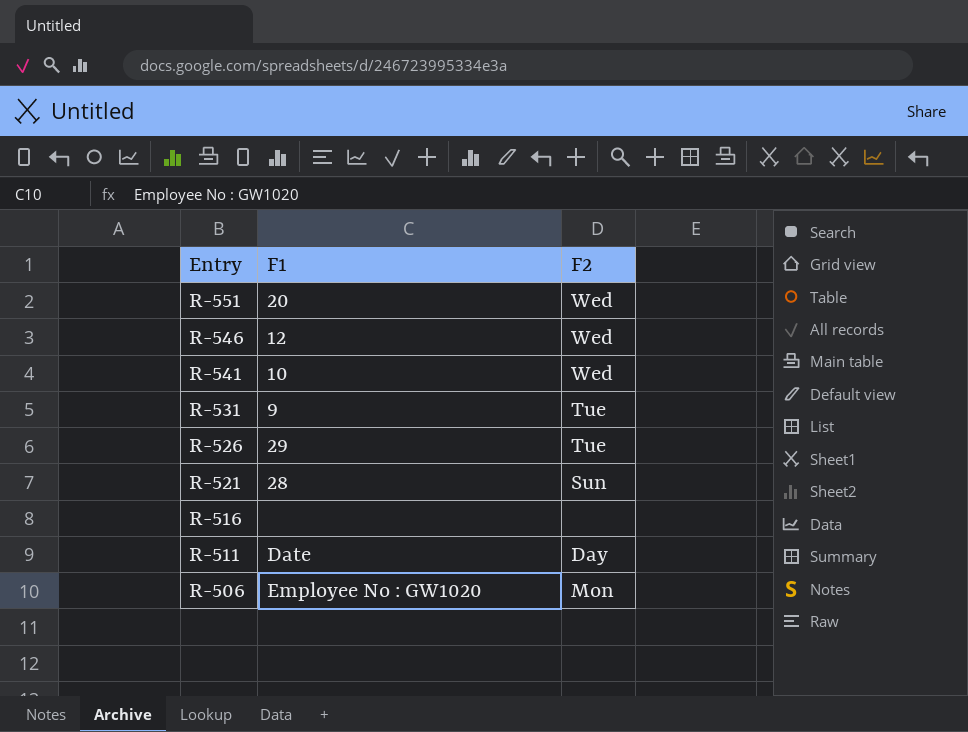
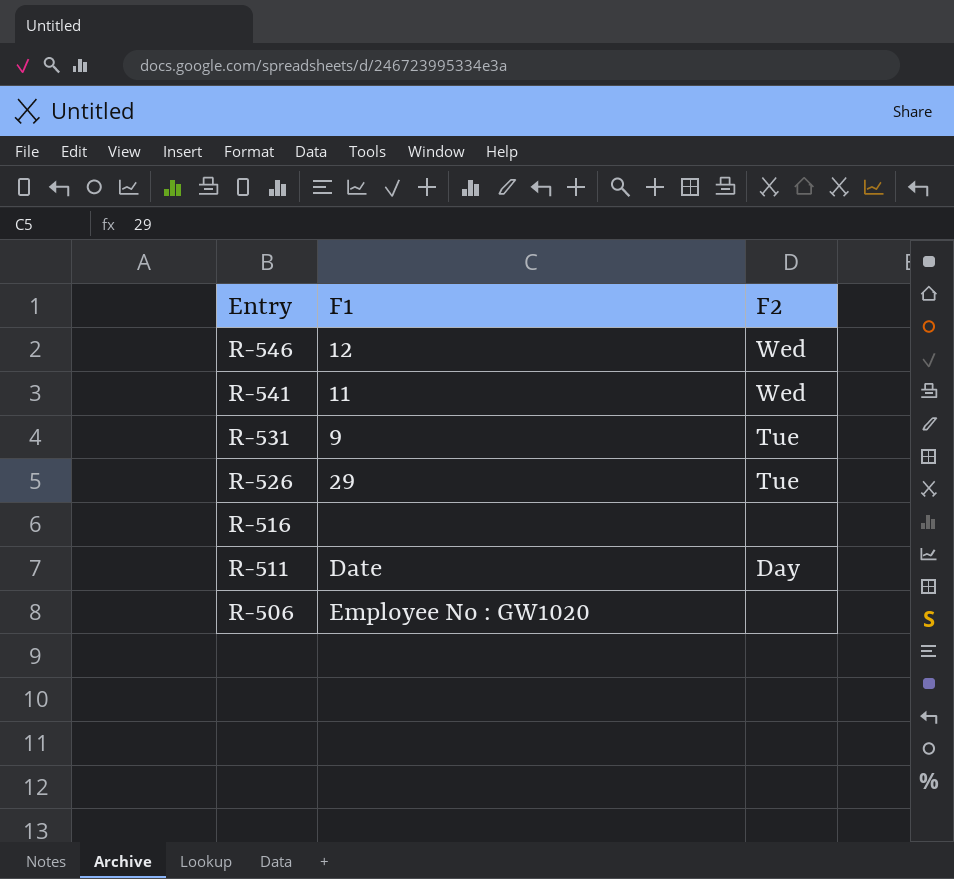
row R-551: 20 | Wed -> none
row R-521: 28 | Sun -> none
R-541 | F1: 10 -> 11
R-506 | F2: Mon -> none

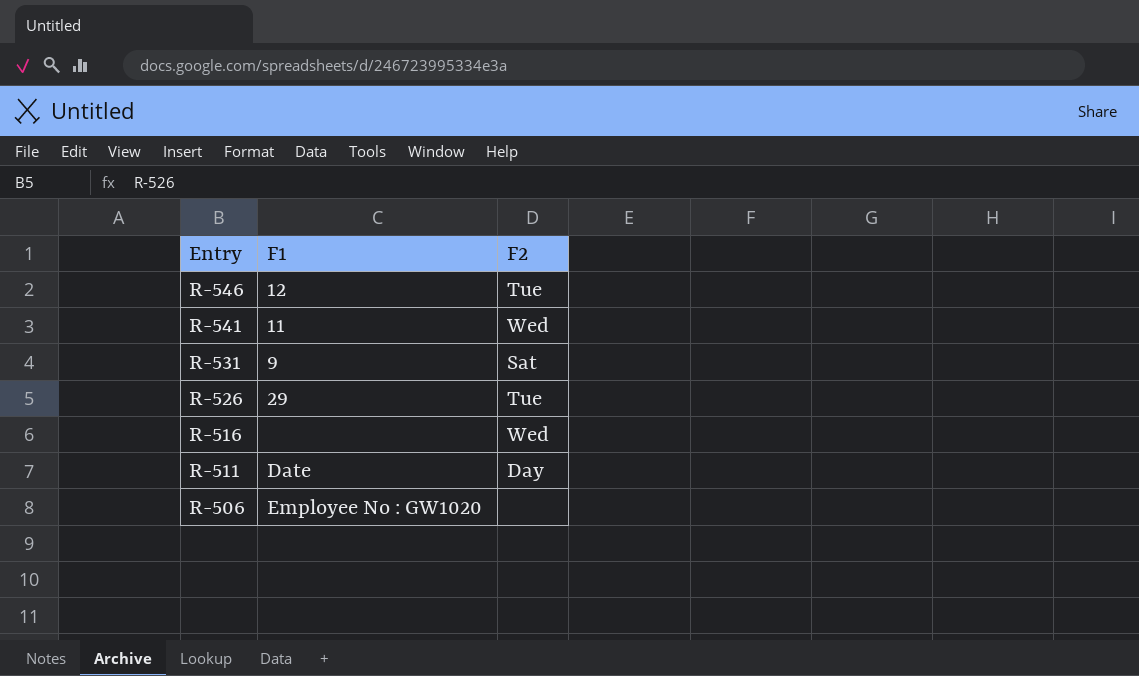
R-546 | F2: Wed -> Tue
R-531 | F2: Tue -> Sat
R-516 | F2: none -> Wed

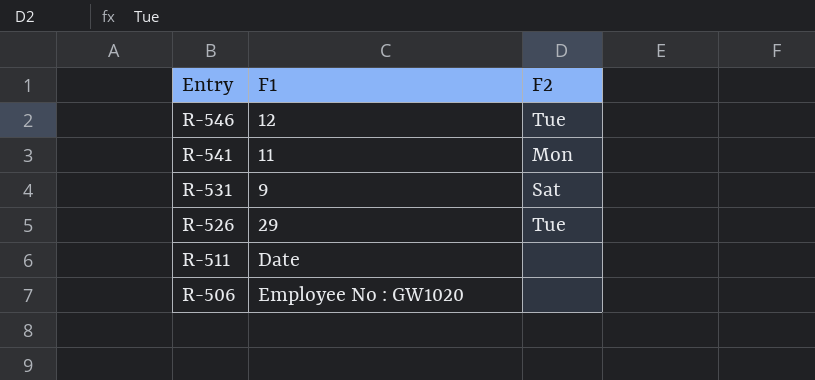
row R-516: none | Wed -> none
R-541 | F2: Wed -> Mon
R-511 | F2: Day -> none

